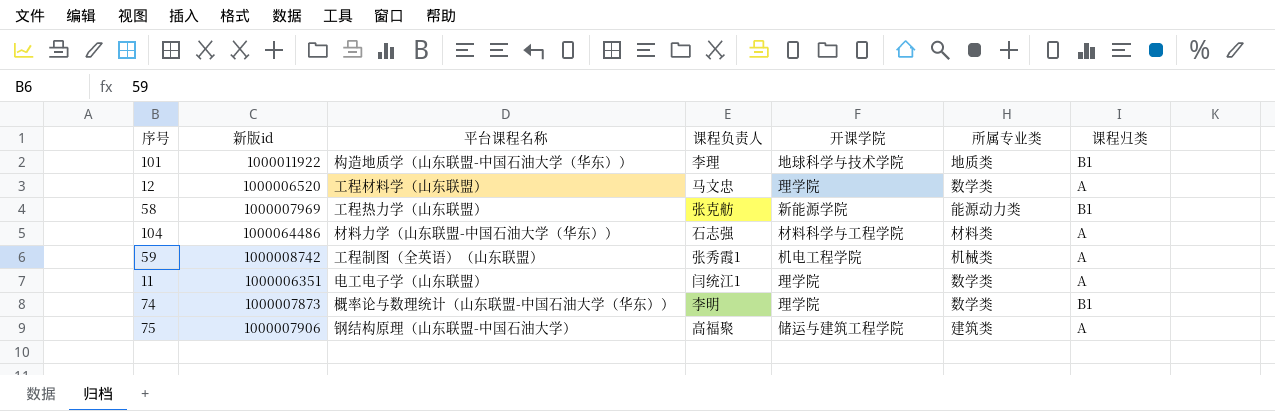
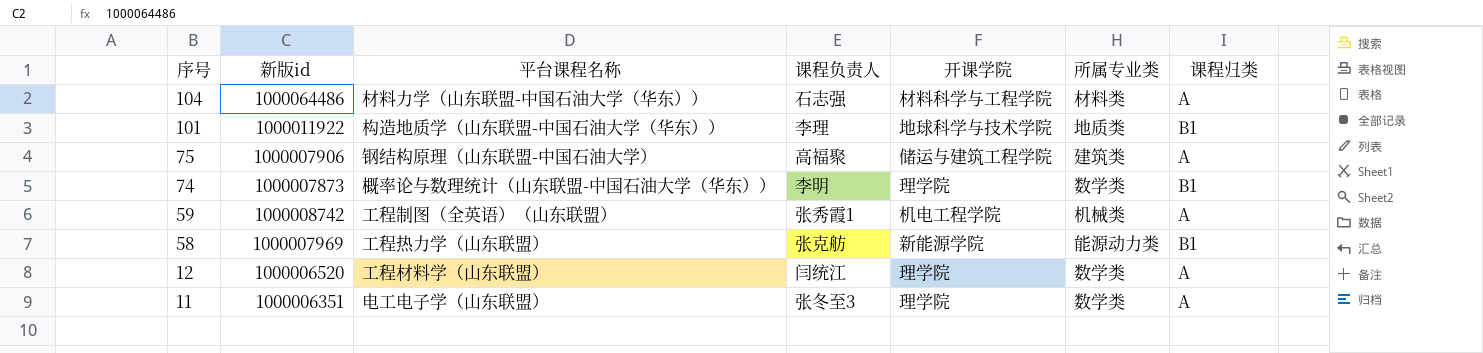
row order: none -> 序号 descending
12 | 课程负责人: 马文忠 -> 闫统江
11 | 课程负责人: 闫统江1 -> 张冬至3

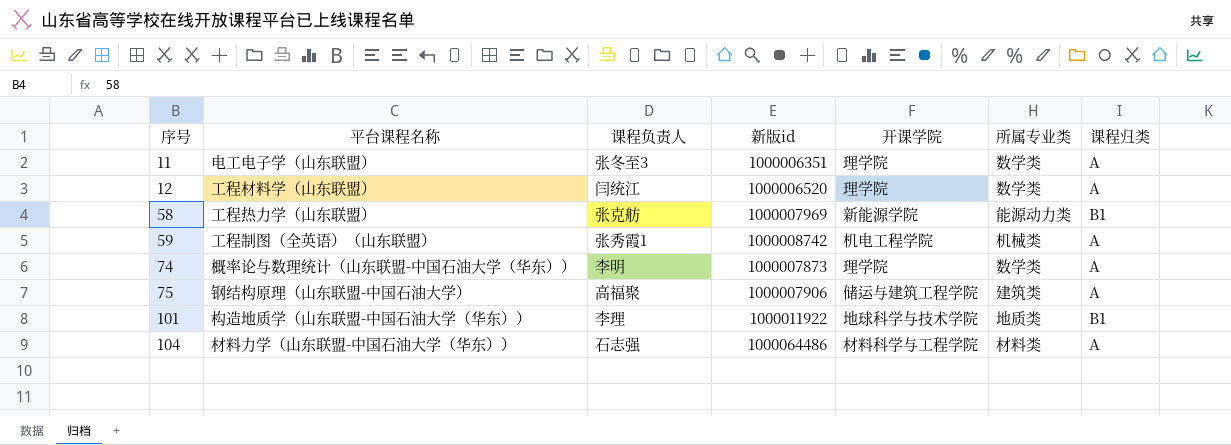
row order: 序号 descending -> 序号 ascending
column 新版id | position: 2 -> 4
74 | 课程归类: B1 -> A

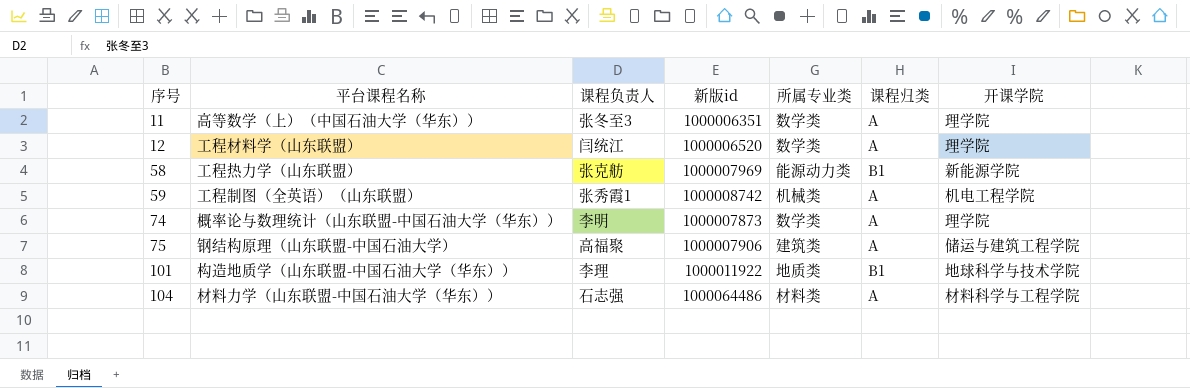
column 开课学院 | position: 5 -> 7
11 | 平台课程名称: 电工电子学（山东联盟） -> 高等数学（上）（中国石油大学（华东））

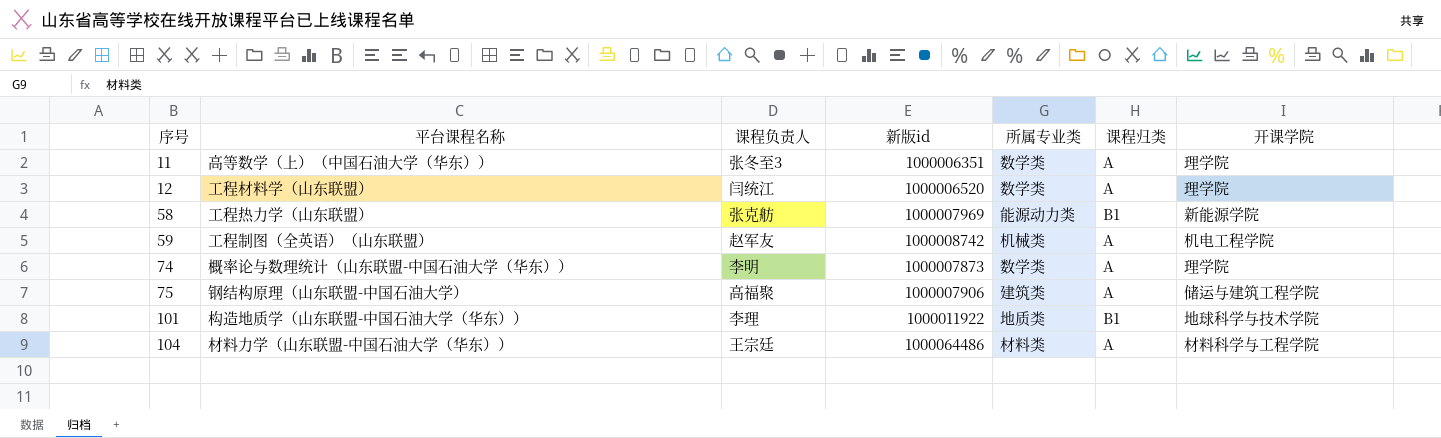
59 | 课程负责人: 张秀霞1 -> 赵军友
104 | 课程负责人: 石志强 -> 王宗廷

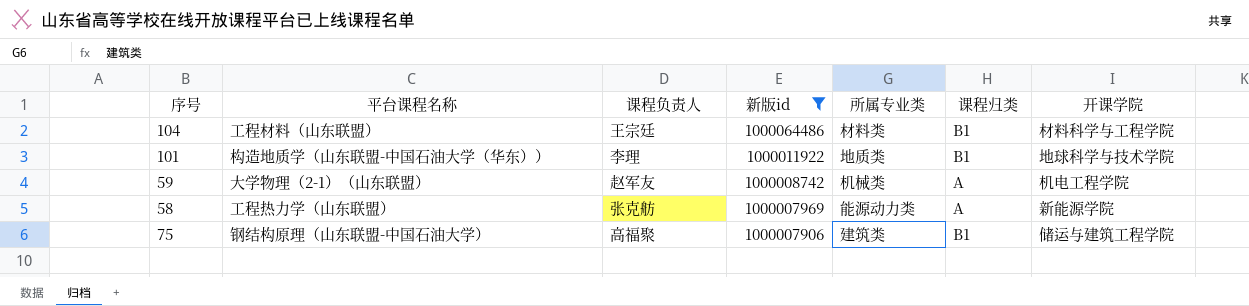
filter: none -> 新版id >= 1000007906
row order: 序号 ascending -> 新版id descending
104 | 平台课程名称: 材料力学（山东联盟-中国石油大学（华东）） -> 工程材料（山东联盟）
104 | 课程归类: A -> B1
59 | 平台课程名称: 工程制图（全英语）（山东联盟） -> 大学物理（2-1）（山东联盟）
58 | 课程归类: B1 -> A
75 | 课程归类: A -> B1

